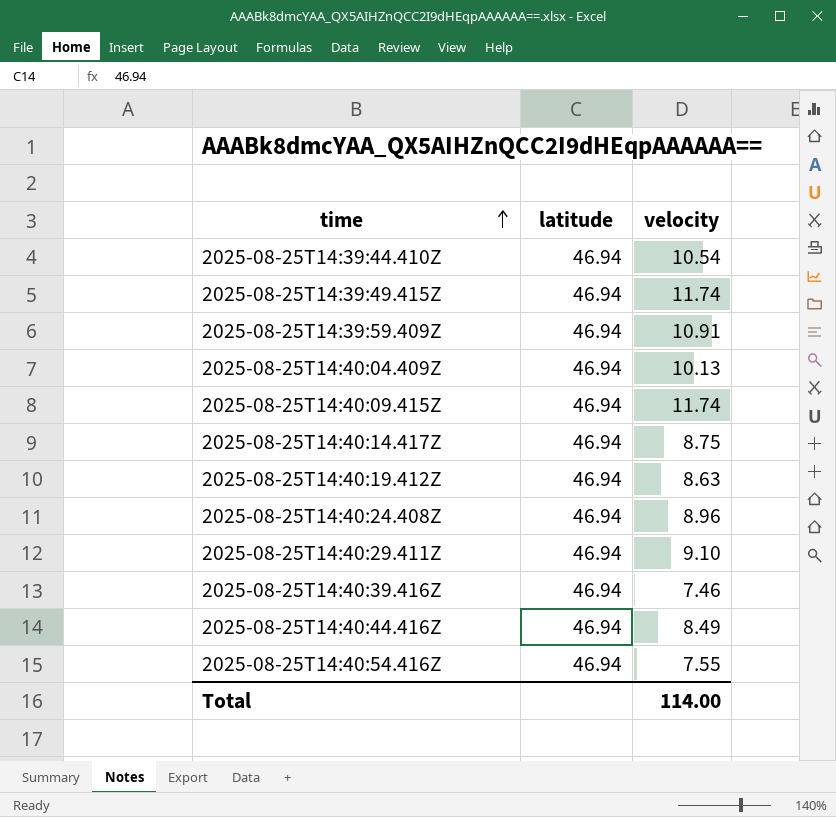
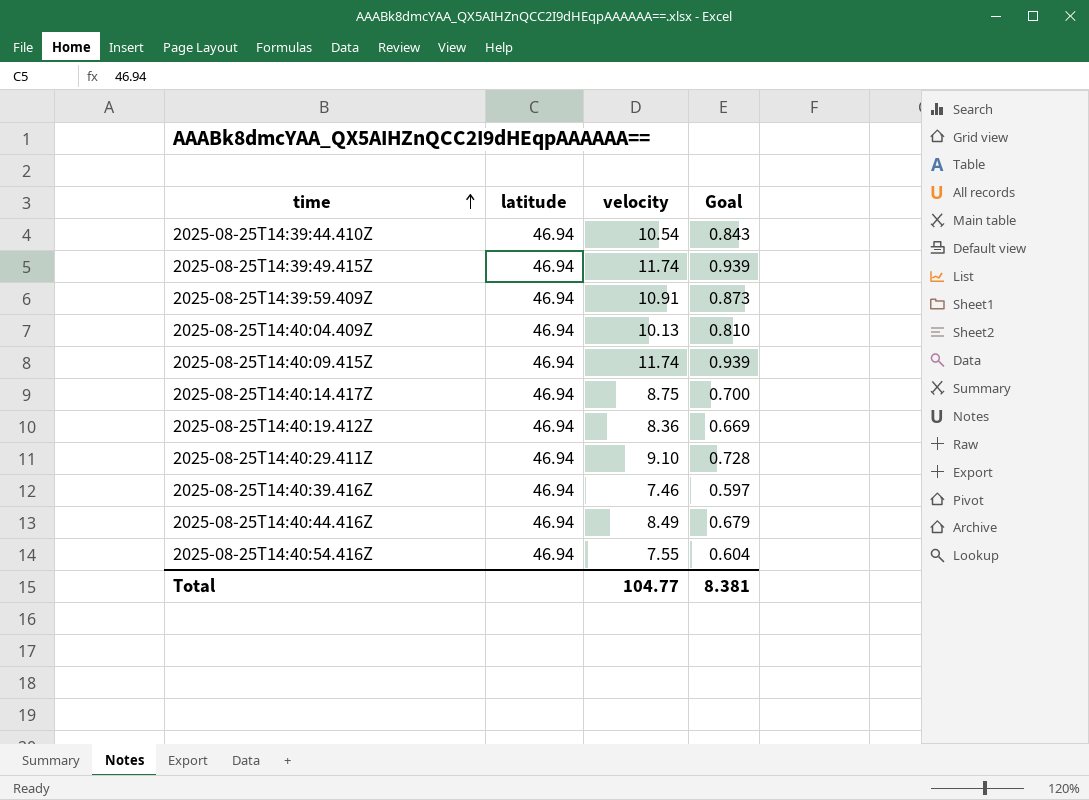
column Goal | formula: none -> [velocity] * 0.08
row 2025-08-25T14:40:24.408Z: 46.94 | 8.96 -> none
2025-08-25T14:40:19.412Z | velocity: 8.63 -> 8.36
Total | velocity: 114.00 -> 104.77

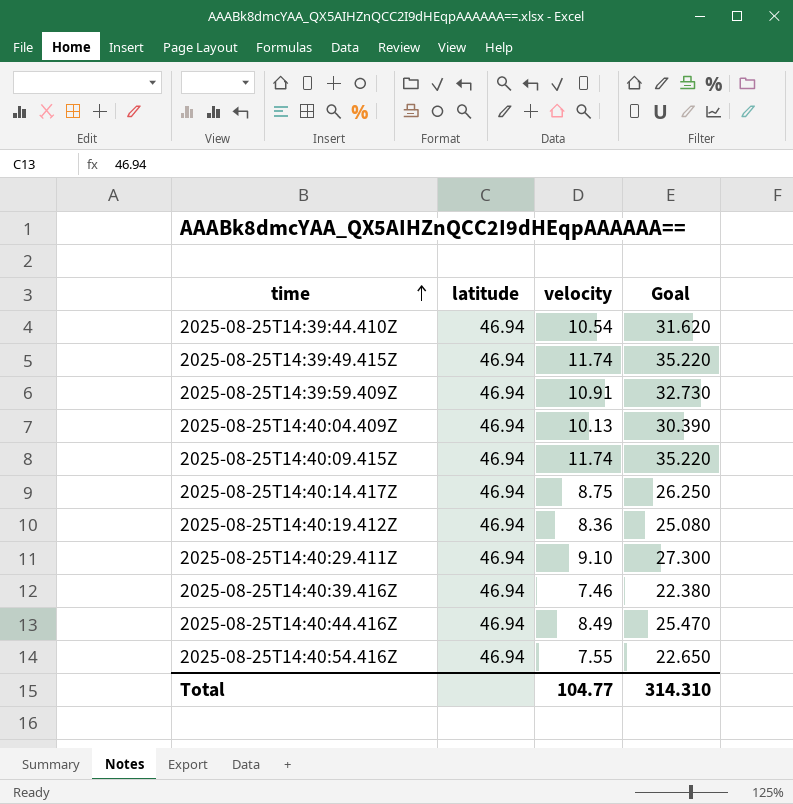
column Goal | formula: [velocity] * 0.08 -> [velocity] * 3
Total | Goal: 8.381 -> 314.310

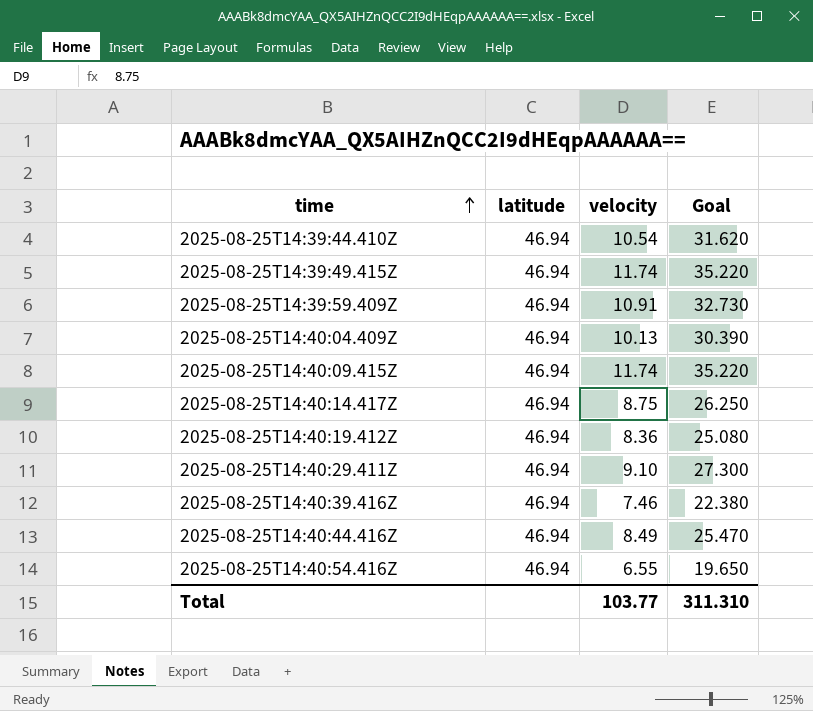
2025-08-25T14:40:54.416Z | velocity: 7.55 -> 6.55
2025-08-25T14:40:54.416Z | Goal: 22.650 -> 19.650
Total | velocity: 104.77 -> 103.77
Total | Goal: 314.310 -> 311.310

